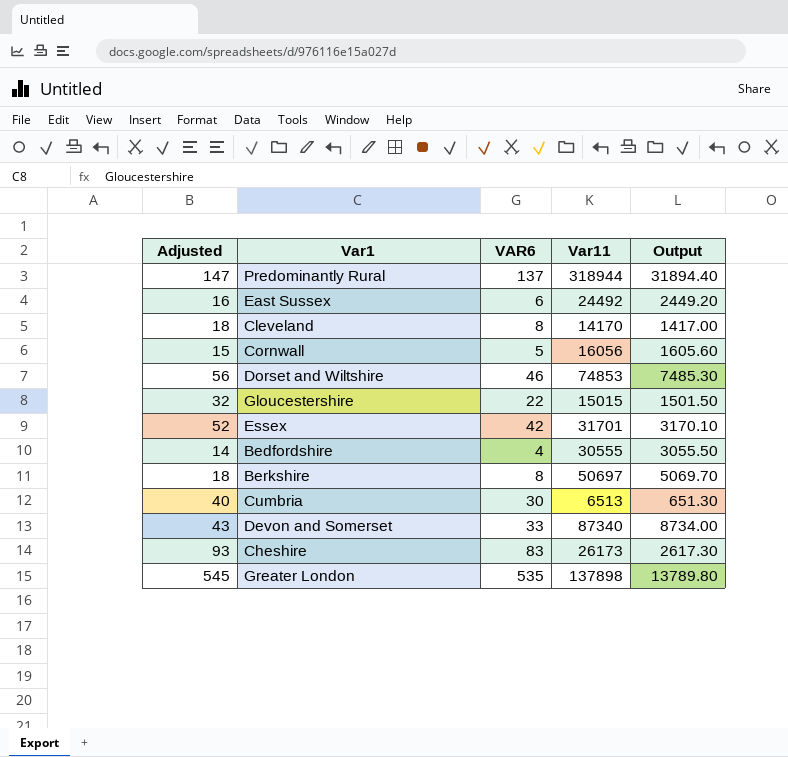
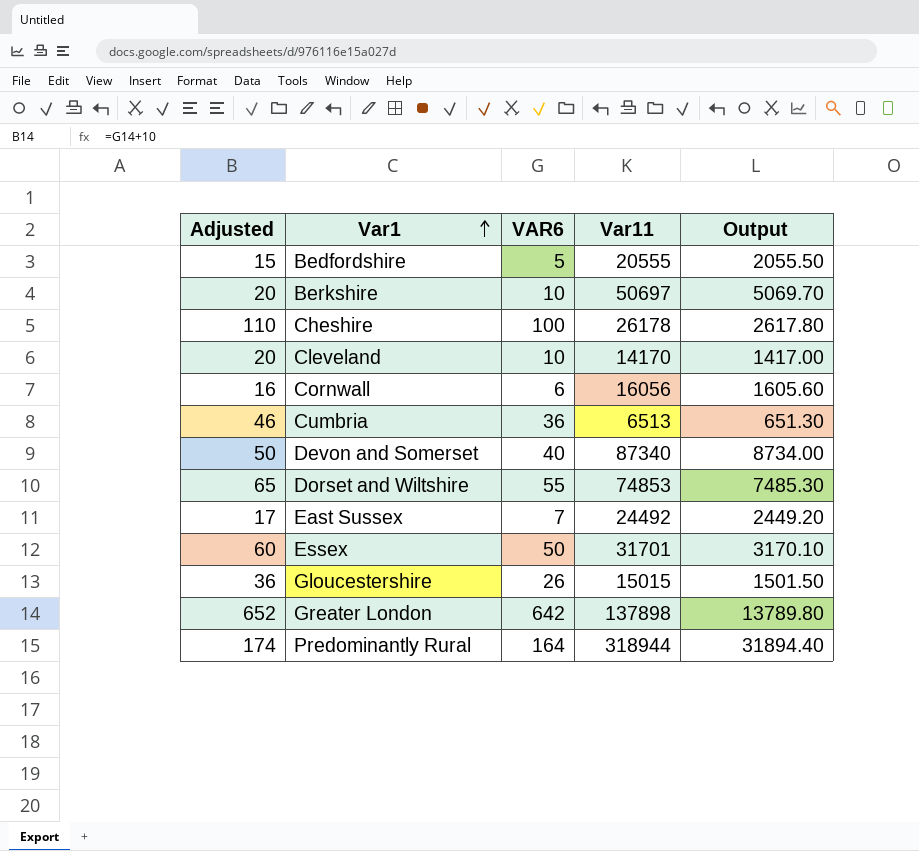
row order: none -> Var1 ascending
Bedfordshire | Adjusted: 14 -> 15
Bedfordshire | VAR6: 4 -> 5
Bedfordshire | Var11: 30555 -> 20555
Bedfordshire | Output: 3055.50 -> 2055.50
Berkshire | Adjusted: 18 -> 20
Berkshire | VAR6: 8 -> 10
Cheshire | Adjusted: 93 -> 110
Cheshire | VAR6: 83 -> 100
Cheshire | Var11: 26173 -> 26178
Cheshire | Output: 2617.30 -> 2617.80
Cleveland | Adjusted: 18 -> 20
Cleveland | VAR6: 8 -> 10
Cornwall | Adjusted: 15 -> 16
Cornwall | VAR6: 5 -> 6
Cumbria | Adjusted: 40 -> 46
Cumbria | VAR6: 30 -> 36
Devon and Somerset | Adjusted: 43 -> 50
Devon and Somerset | VAR6: 33 -> 40
Dorset and Wiltshire | Adjusted: 56 -> 65
Dorset and Wiltshire | VAR6: 46 -> 55
East Sussex | Adjusted: 16 -> 17
East Sussex | VAR6: 6 -> 7
Essex | Adjusted: 52 -> 60
Essex | VAR6: 42 -> 50
Gloucestershire | Adjusted: 32 -> 36
Gloucestershire | VAR6: 22 -> 26
Greater London | Adjusted: 545 -> 652
Greater London | VAR6: 535 -> 642
Predominantly Rural | Adjusted: 147 -> 174
Predominantly Rural | VAR6: 137 -> 164

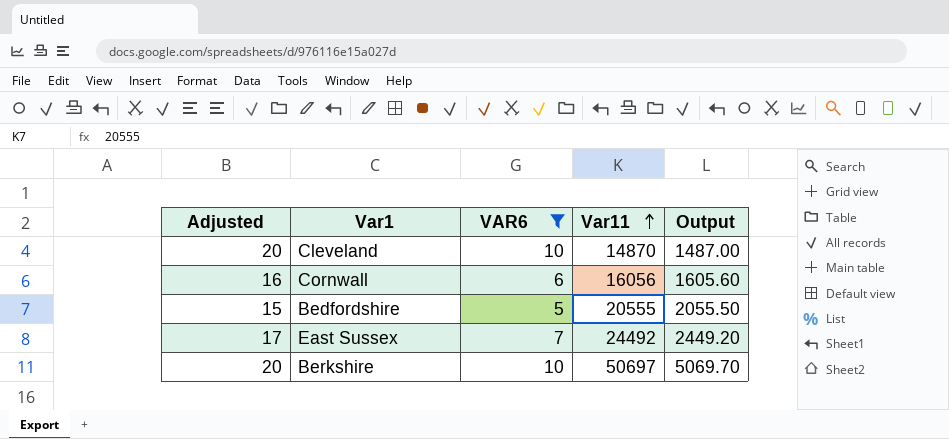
filter: none -> VAR6 <= 10
row order: Var1 ascending -> Var11 ascending
Cleveland | Var11: 14170 -> 14870
Cleveland | Output: 1417.00 -> 1487.00

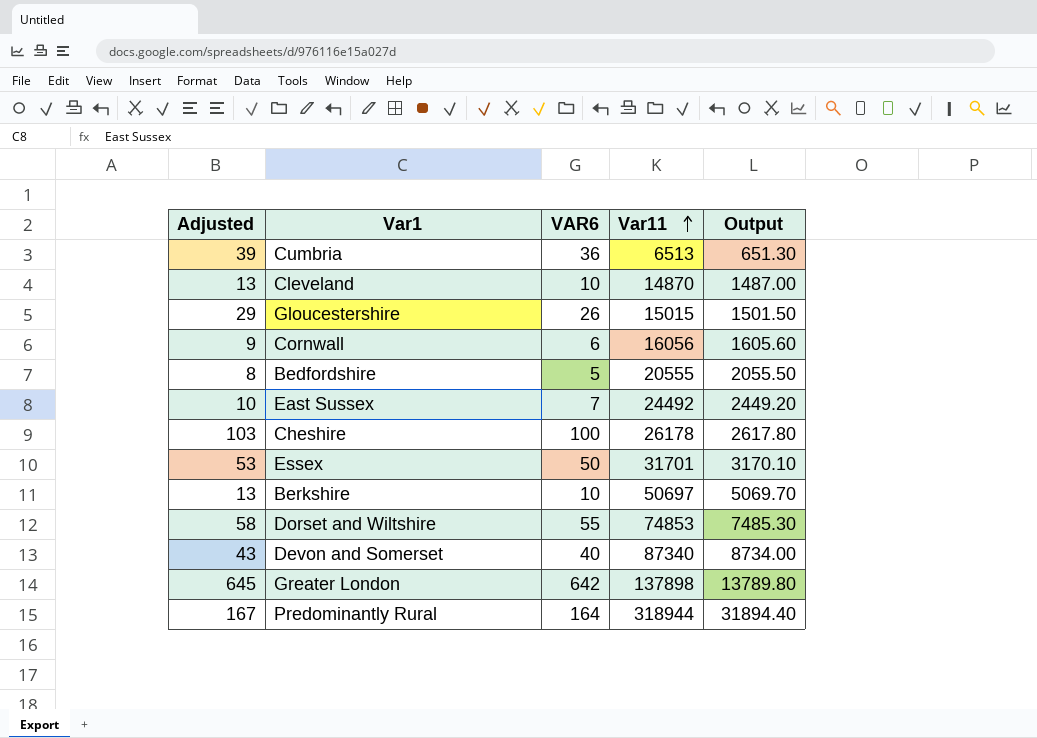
filter: VAR6 <= 10 -> none
column Adjusted | formula: [VAR6] + 10 -> [VAR6] + 3

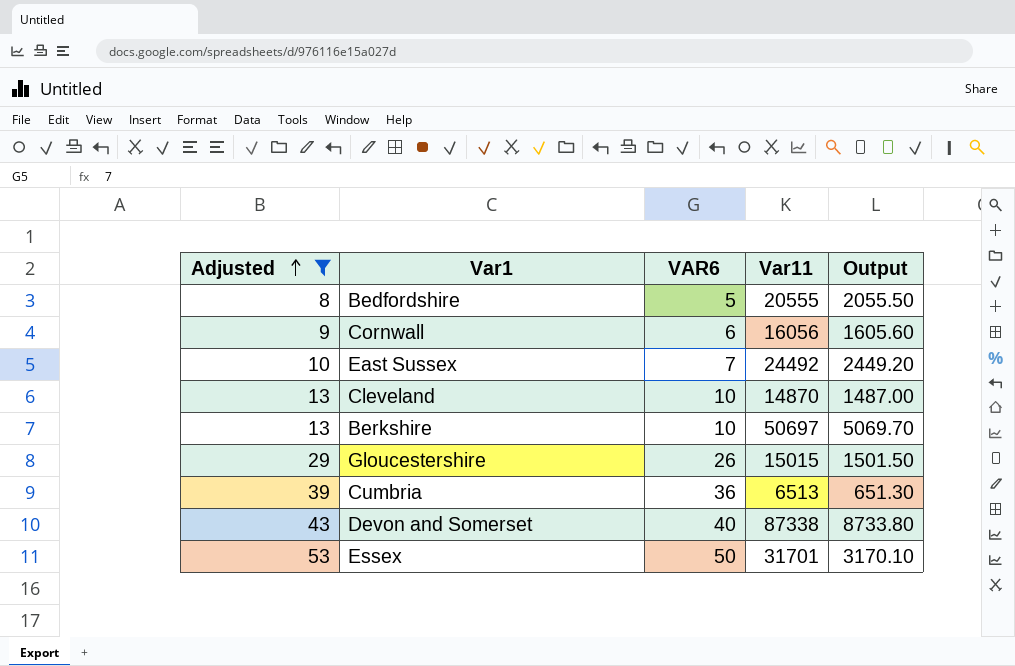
filter: none -> Adjusted <= 53
row order: Var11 ascending -> Adjusted ascending
Devon and Somerset | Var11: 87340 -> 87338
Devon and Somerset | Output: 8734.00 -> 8733.80

